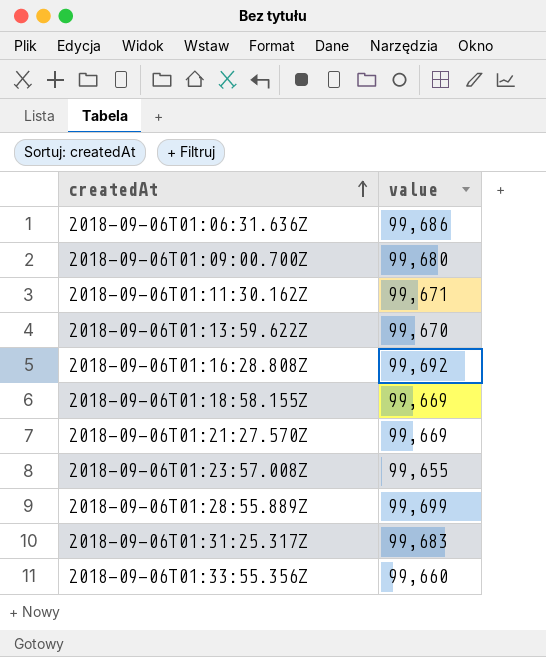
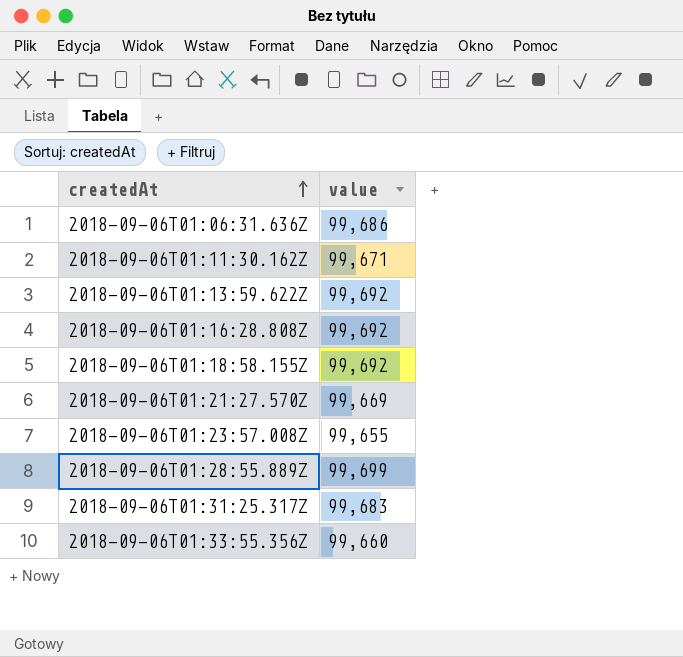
row 2018-09-06T01:09:00.700Z: 99,680 -> none
2018-09-06T01:13:59.622Z | value: 99,670 -> 99,692
2018-09-06T01:18:58.155Z | value: 99,669 -> 99,692

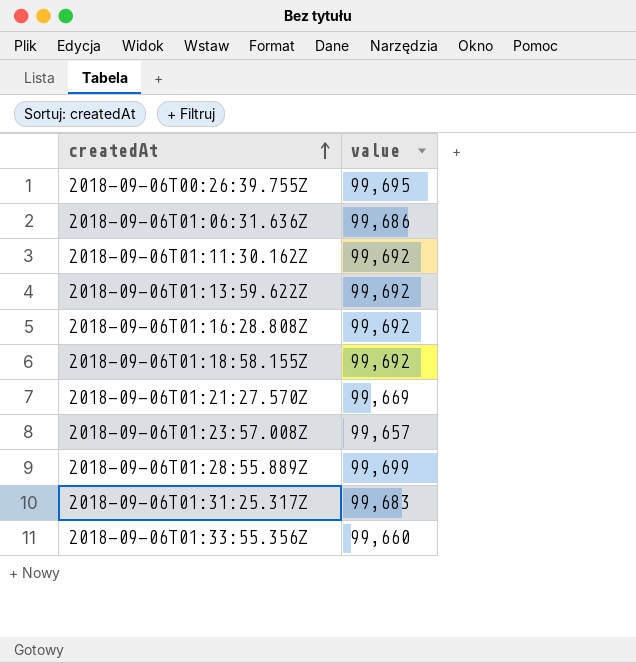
row 2018-09-06T00:26:39.755Z: none -> 99,695
2018-09-06T01:11:30.162Z | value: 99,671 -> 99,692
2018-09-06T01:23:57.008Z | value: 99,655 -> 99,657

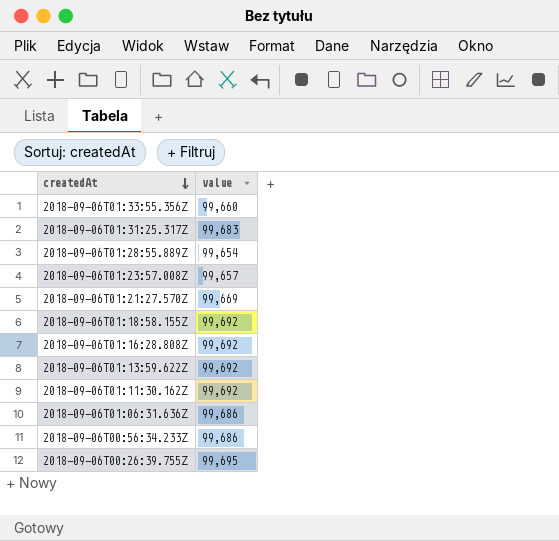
row order: createdAt ascending -> createdAt descending
2018-09-06T01:28:55.889Z | value: 99,699 -> 99,654
row 2018-09-06T00:56:34.233Z: none -> 99,686

